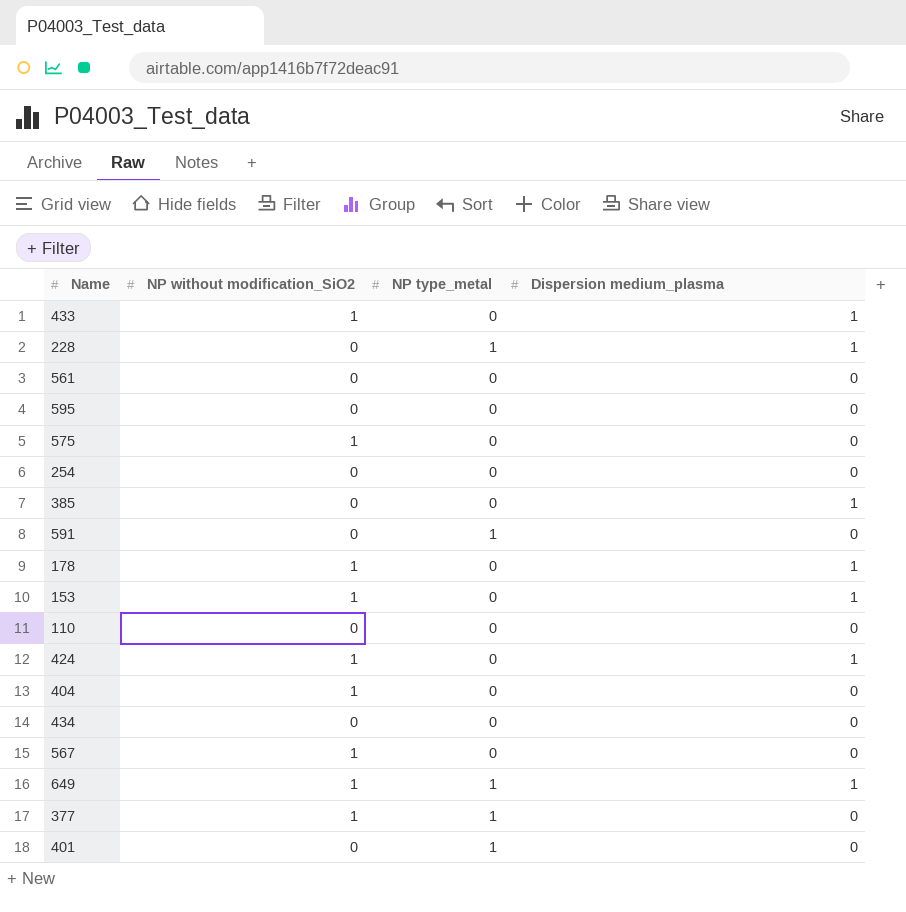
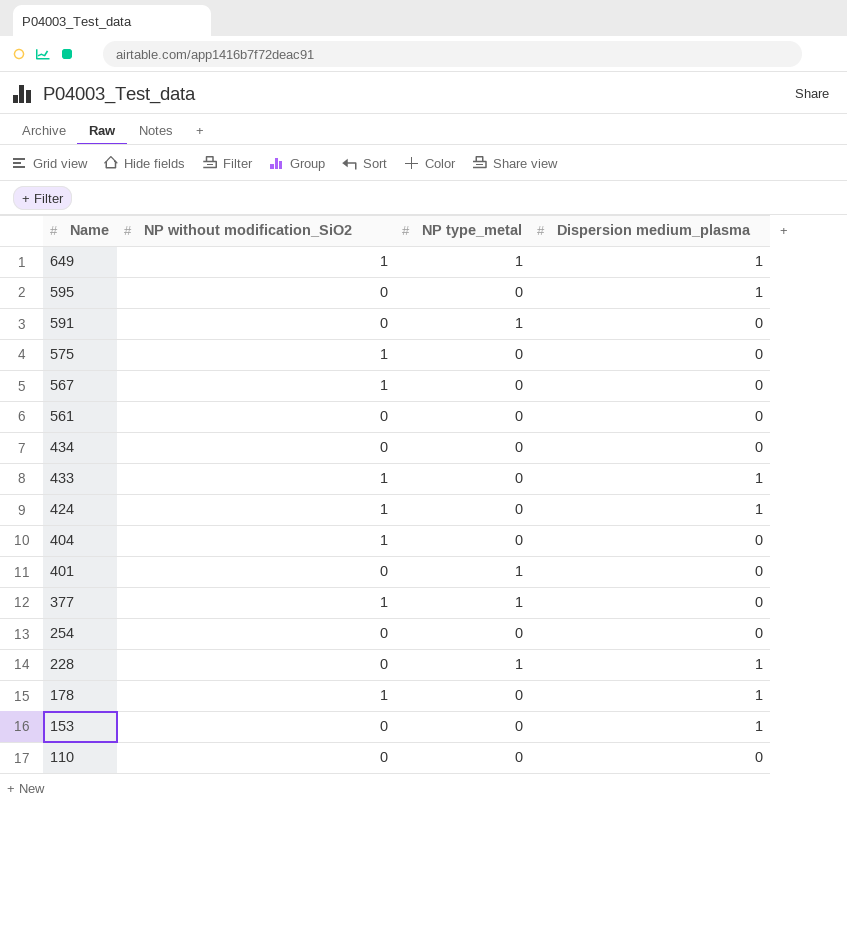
row order: none -> Name descending
row 385: 0 | 0 | 1 -> none
595 | Dispersion medium_plasma: 0 -> 1
153 | NP without modification_SiO2: 1 -> 0

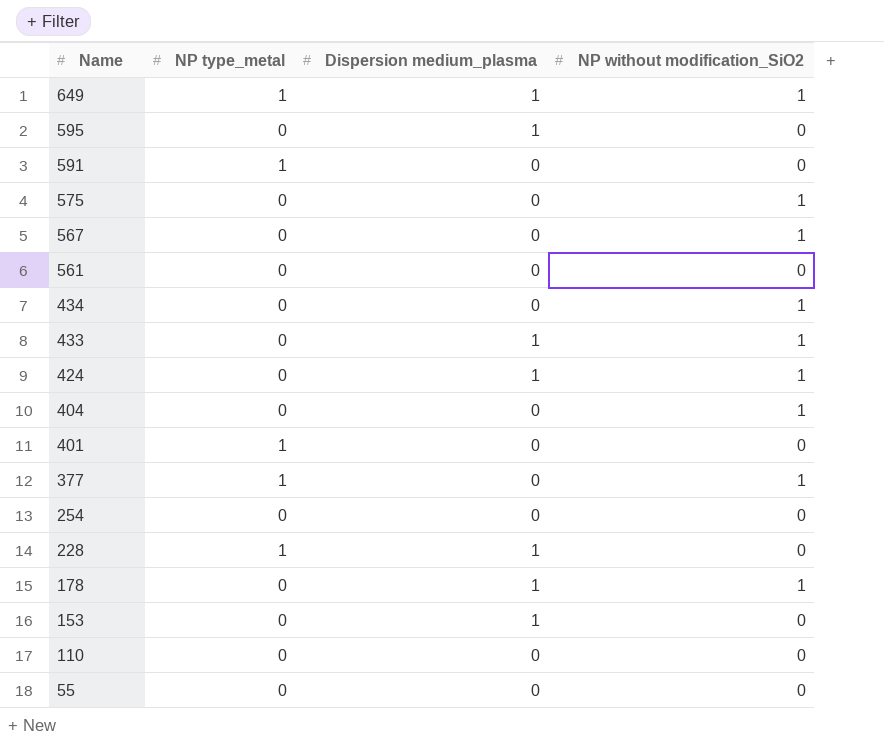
column NP without modification_SiO2 | position: 2 -> 4
434 | NP without modification_SiO2: 0 -> 1
row 55: none -> 0 | 0 | 0

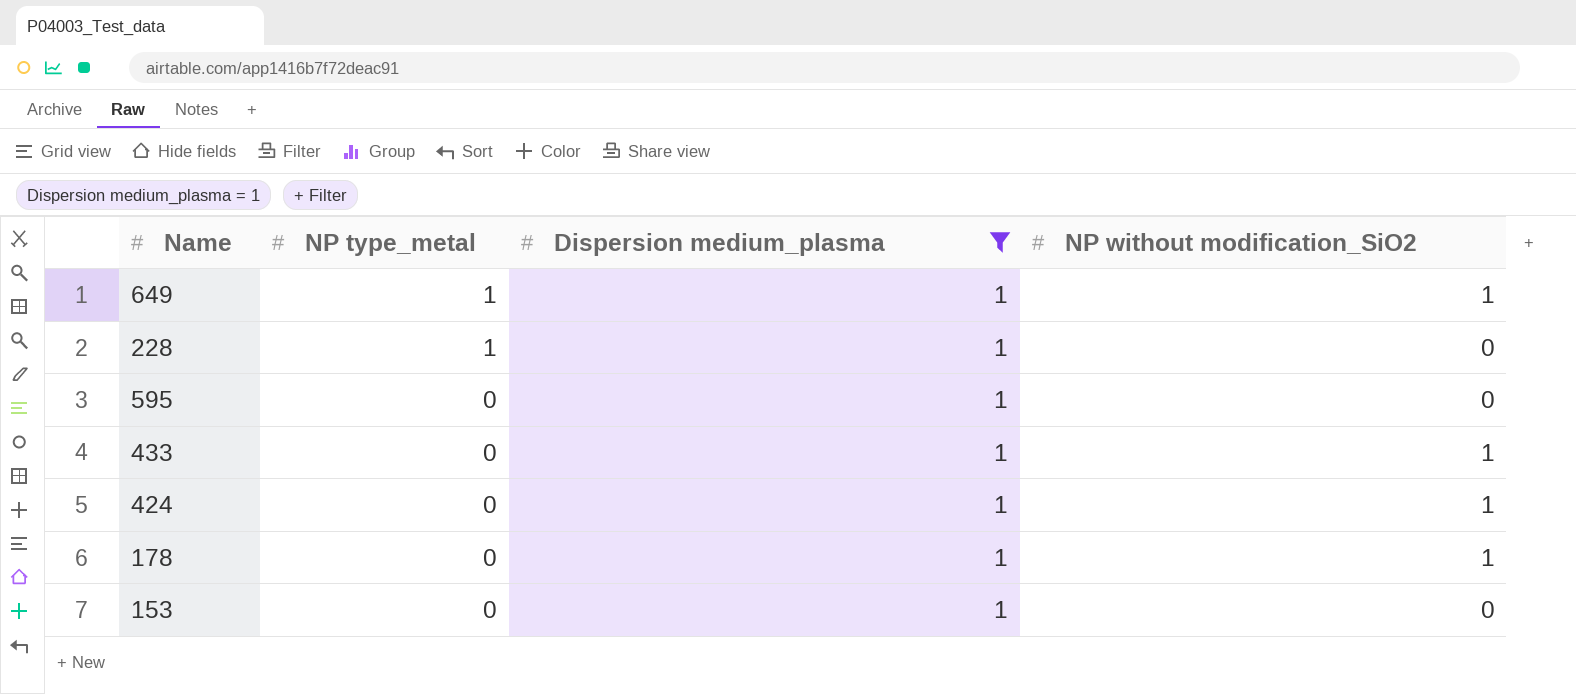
filter: none -> Dispersion medium_plasma = 1
row order: Name descending -> NP type_metal descending

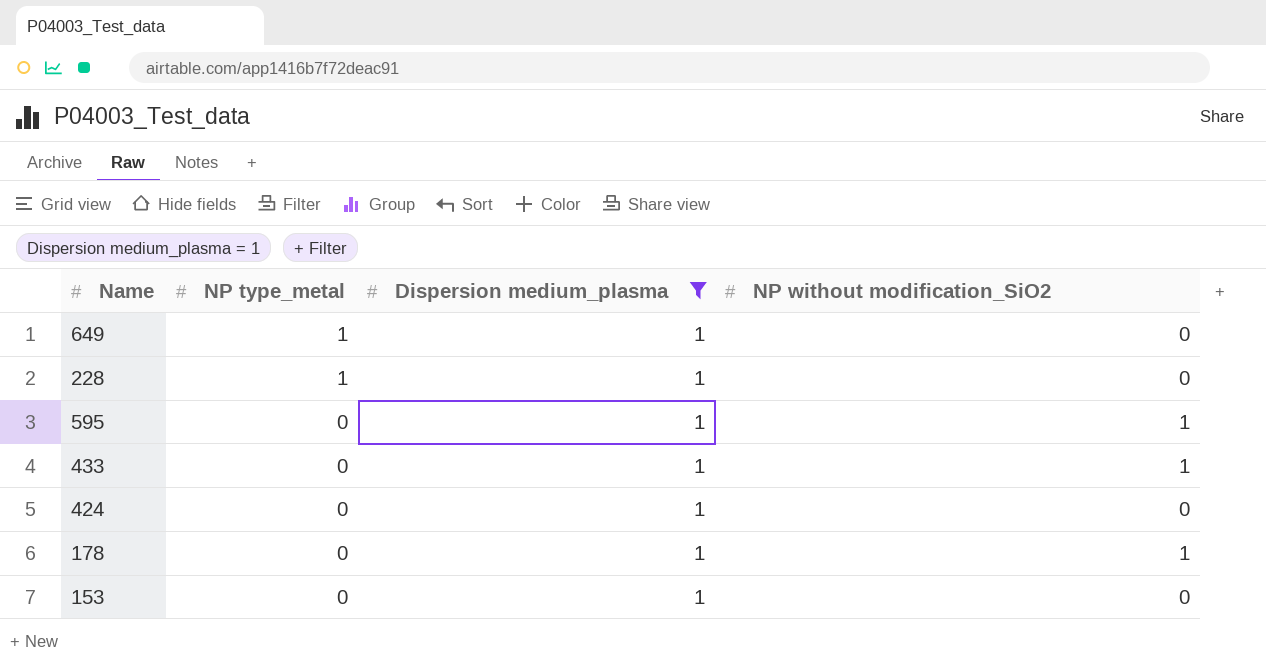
649 | NP without modification_SiO2: 1 -> 0
595 | NP without modification_SiO2: 0 -> 1
424 | NP without modification_SiO2: 1 -> 0

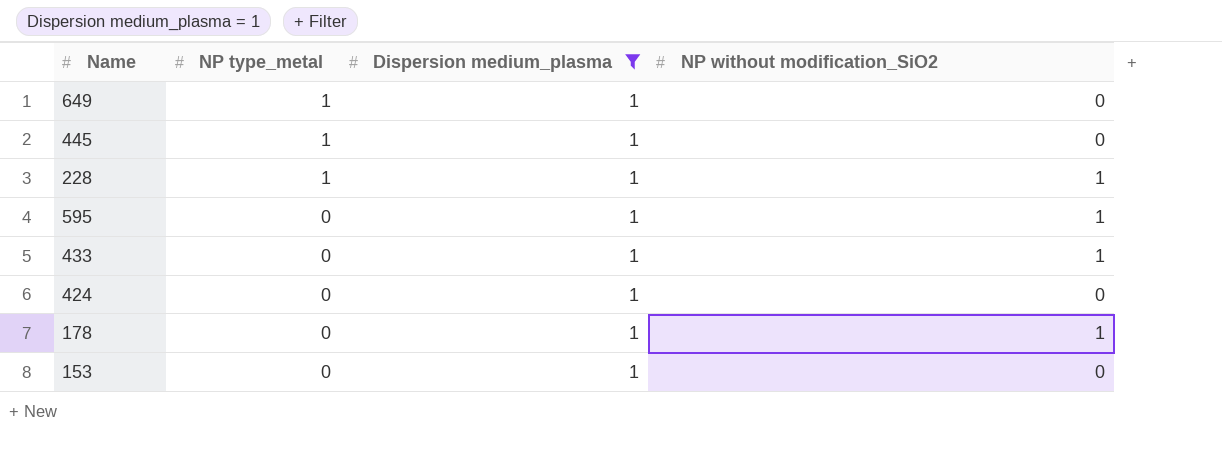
row 445: none -> 1 | 1 | 0
228 | NP without modification_SiO2: 0 -> 1

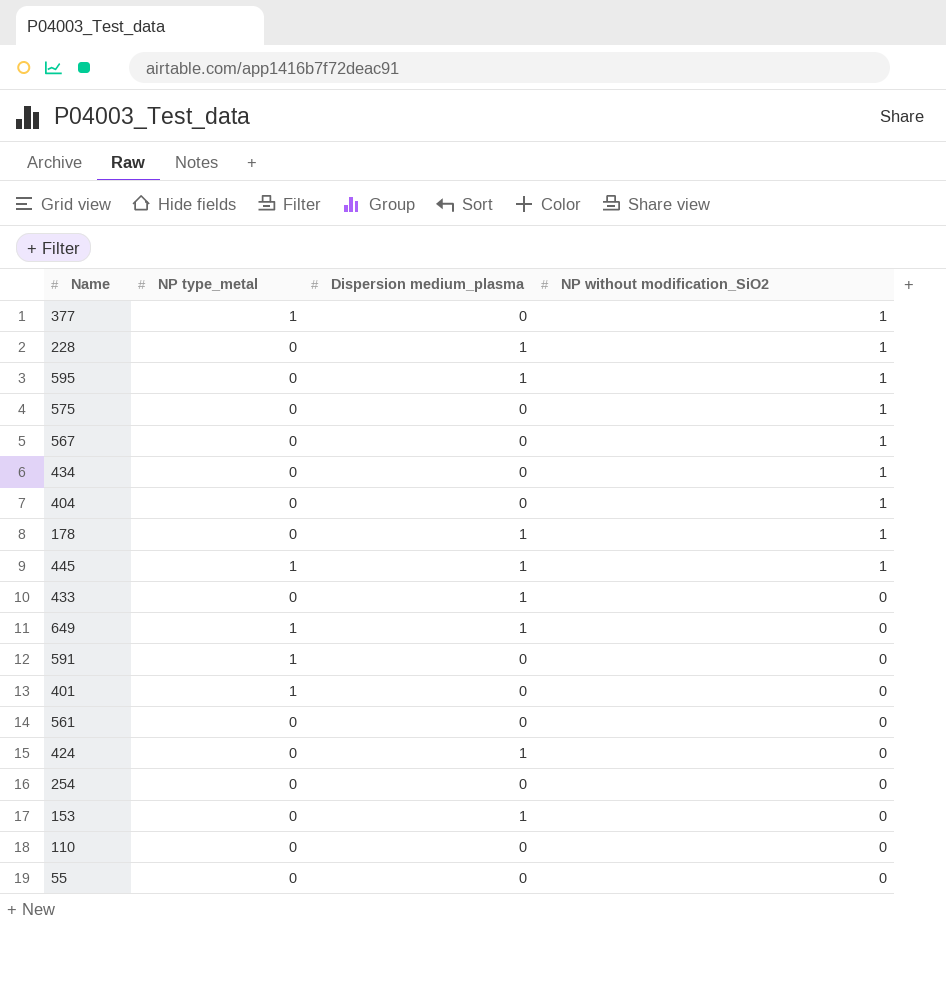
filter: Dispersion medium_plasma = 1 -> none
row order: NP type_metal descending -> NP without modification_SiO2 descending
228 | NP type_metal: 1 -> 0
445 | NP without modification_SiO2: 0 -> 1
433 | NP without modification_SiO2: 1 -> 0

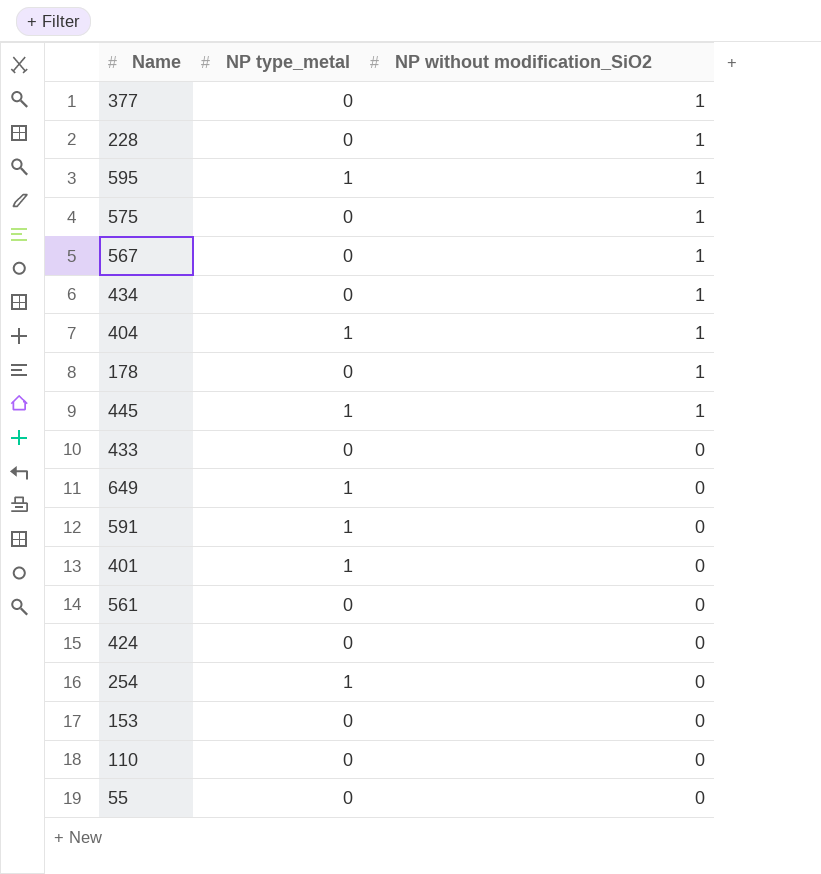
column Dispersion medium_plasma | position: 3 -> none
377 | NP type_metal: 1 -> 0
595 | NP type_metal: 0 -> 1
404 | NP type_metal: 0 -> 1
254 | NP type_metal: 0 -> 1

